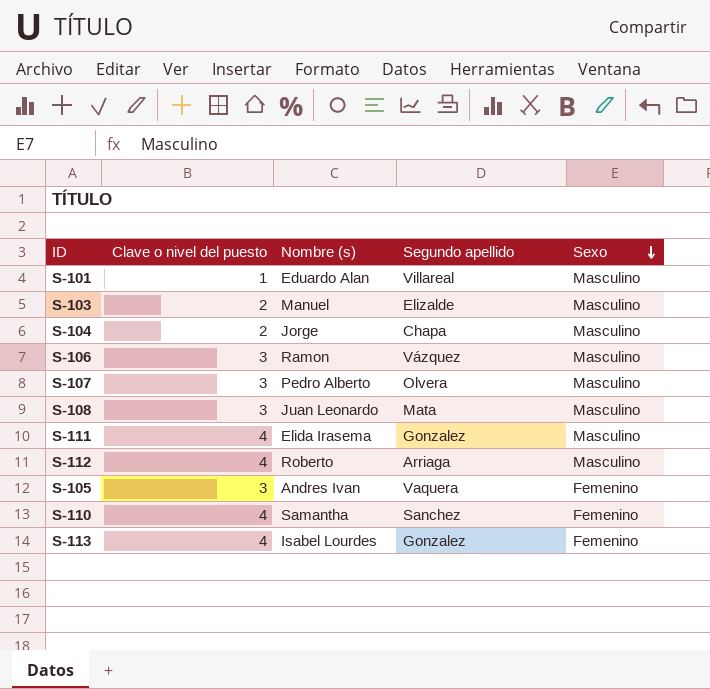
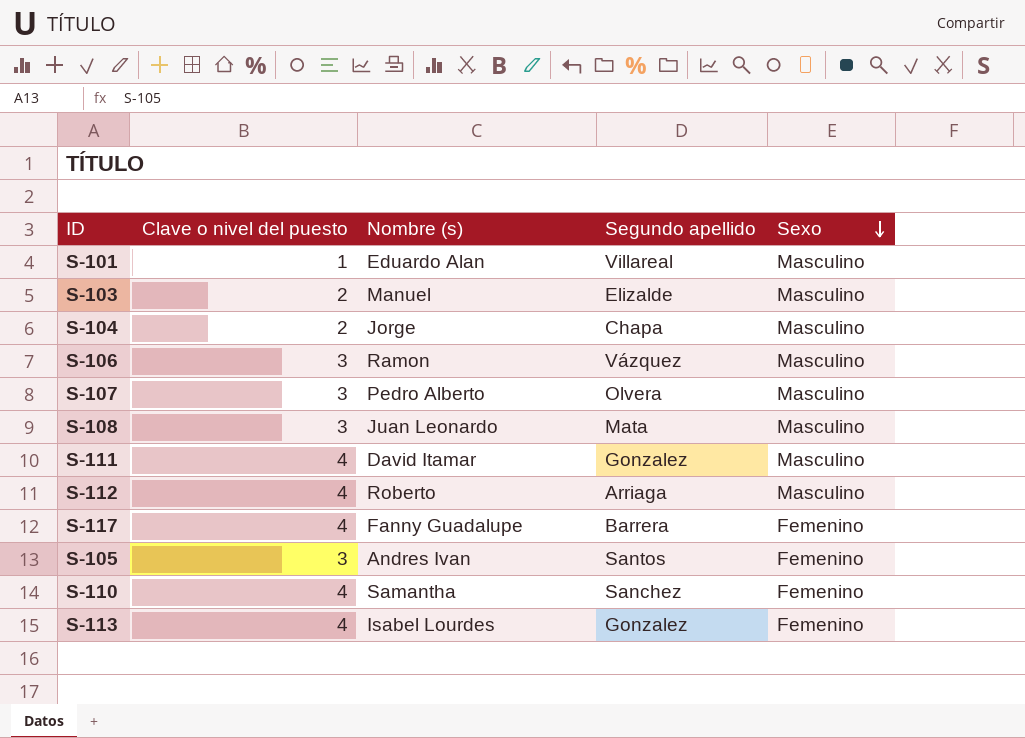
S-111 | Nombre (s): Elida Irasema -> David Itamar
row S-117: none -> 4 | Fanny Guadalupe | Barrera | Femenino
S-105 | Segundo apellido: Vaquera -> Santos

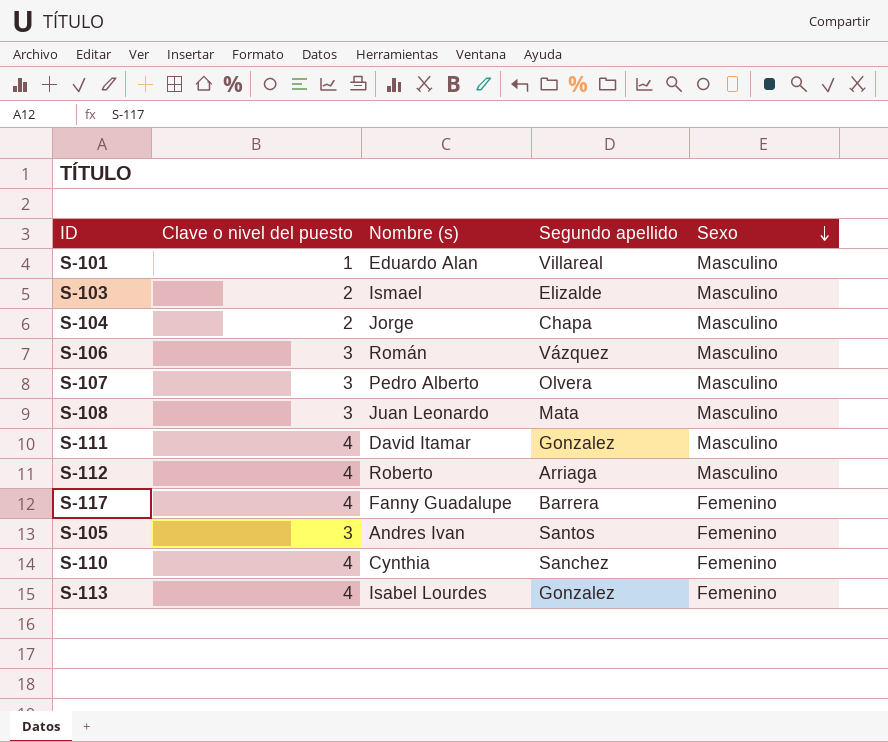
S-103 | Nombre (s): Manuel -> Ismael
S-106 | Nombre (s): Ramon -> Román
S-110 | Nombre (s): Samantha -> Cynthia

